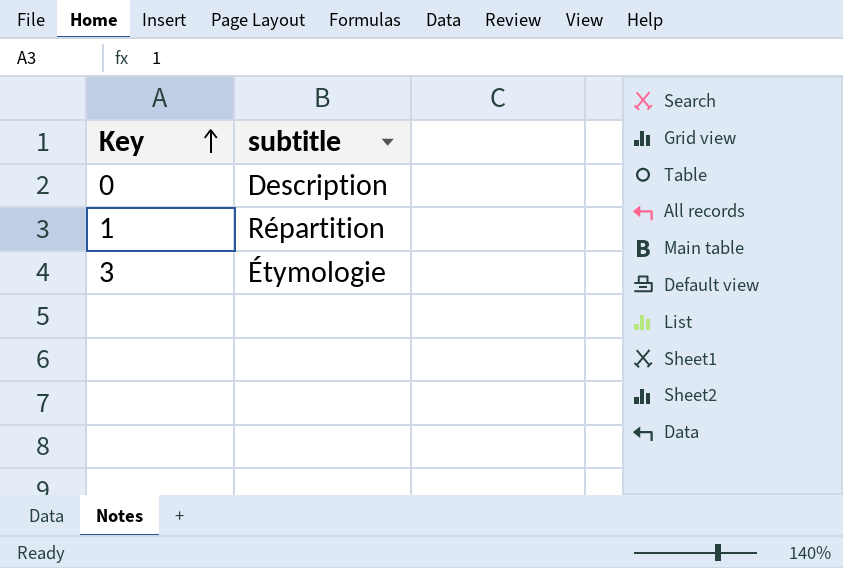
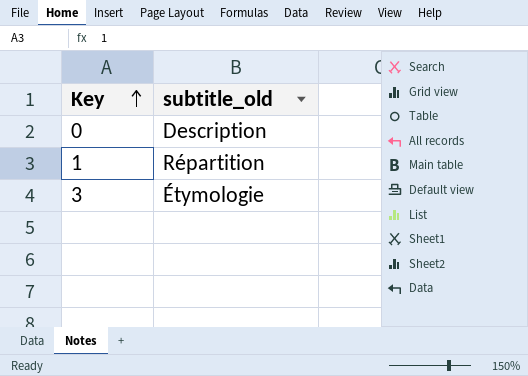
column name: subtitle -> subtitle_old

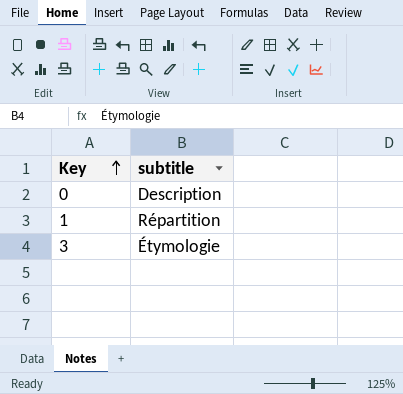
column name: subtitle_old -> subtitle

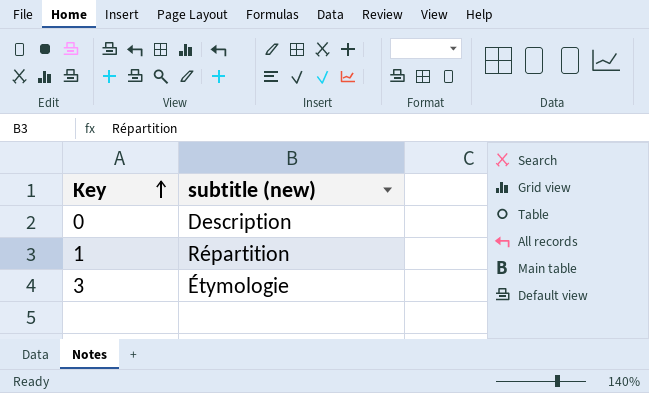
column name: subtitle -> subtitle (new)

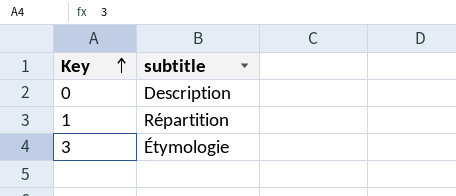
column name: subtitle (new) -> subtitle

